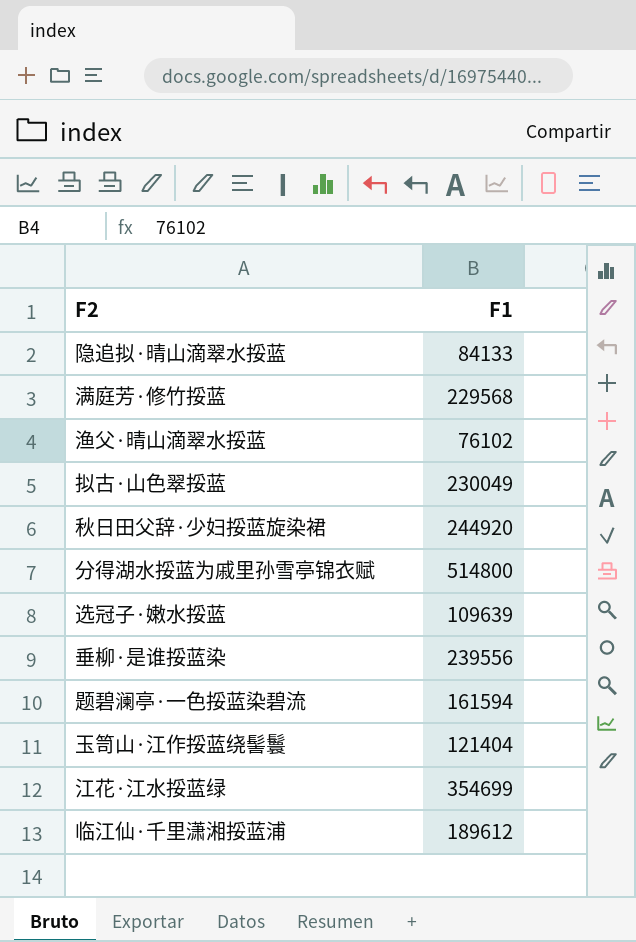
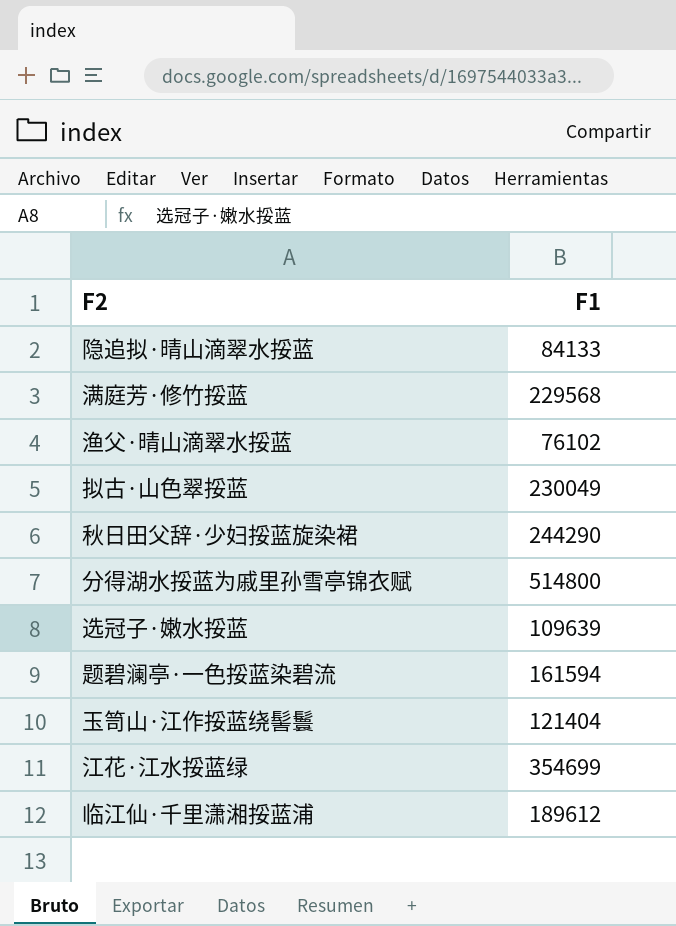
row 垂柳·是谁挼蓝染: 239556 -> none
秋日田父辞·少妇挼蓝旋染裙 | F1: 244920 -> 244290

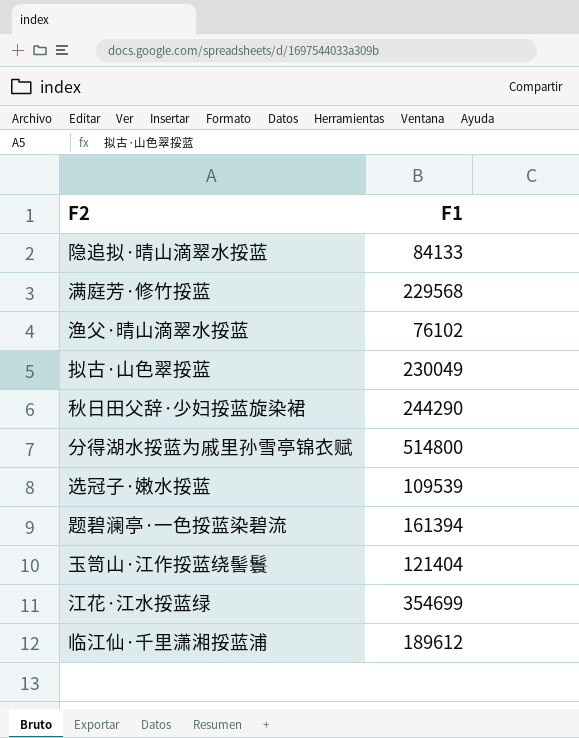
选冠子·嫩水挼蓝 | F1: 109639 -> 109539
题碧澜亭·一色挼蓝染碧流 | F1: 161594 -> 161394

